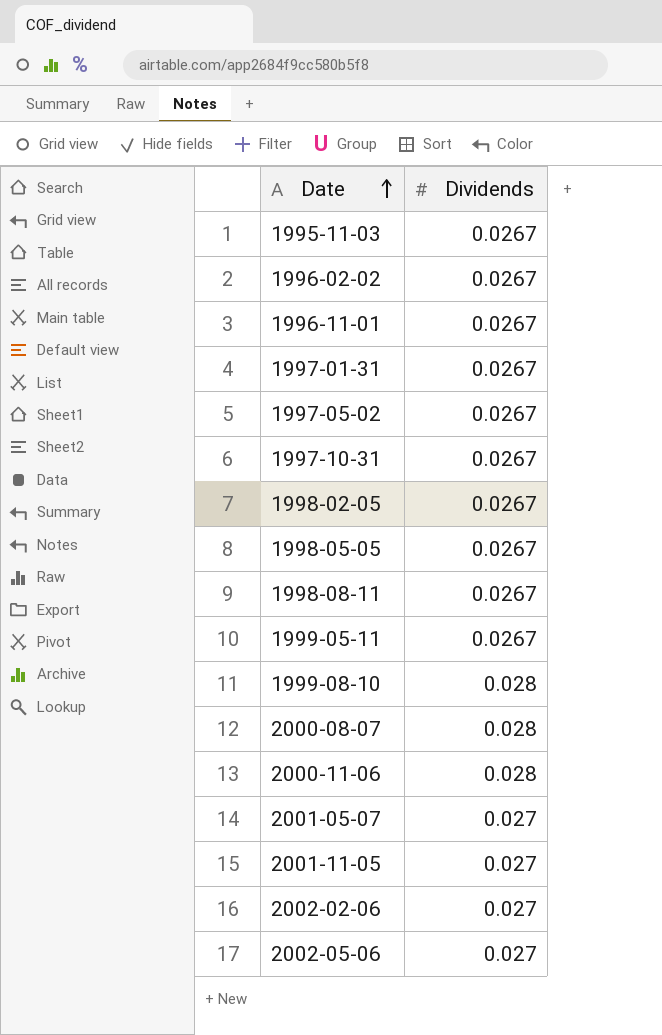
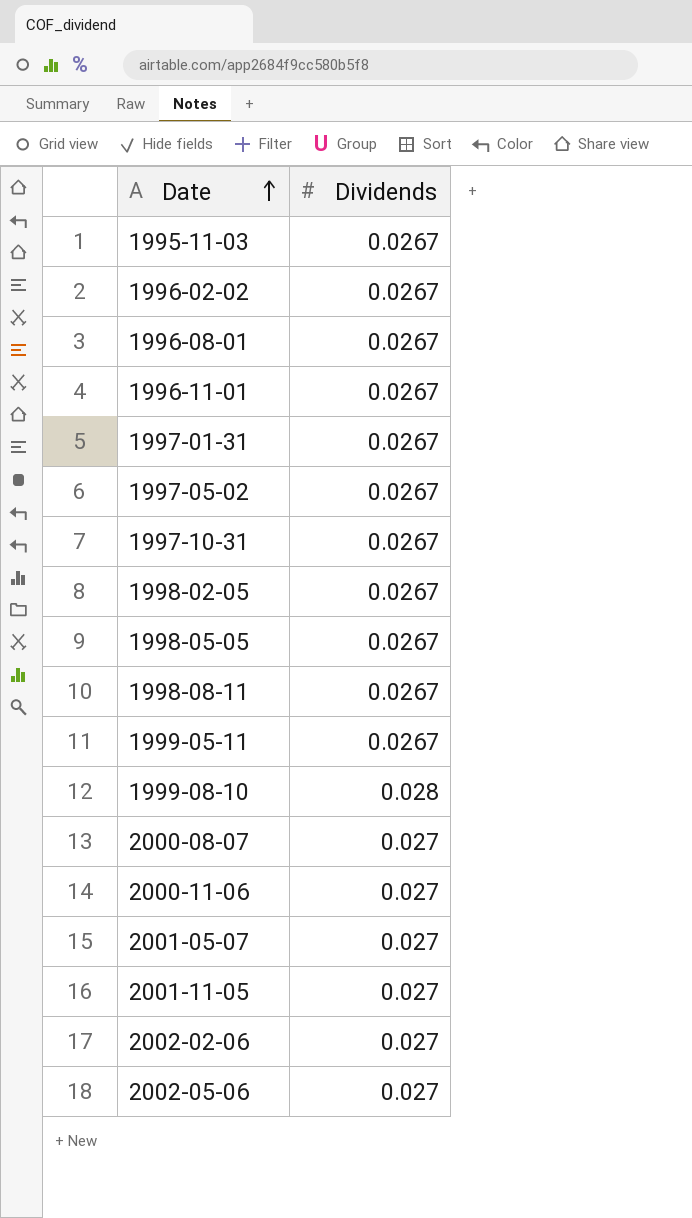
row 1996-08-01: none -> 0.0267
2000-08-07 | Dividends: 0.028 -> 0.027
2000-11-06 | Dividends: 0.028 -> 0.027

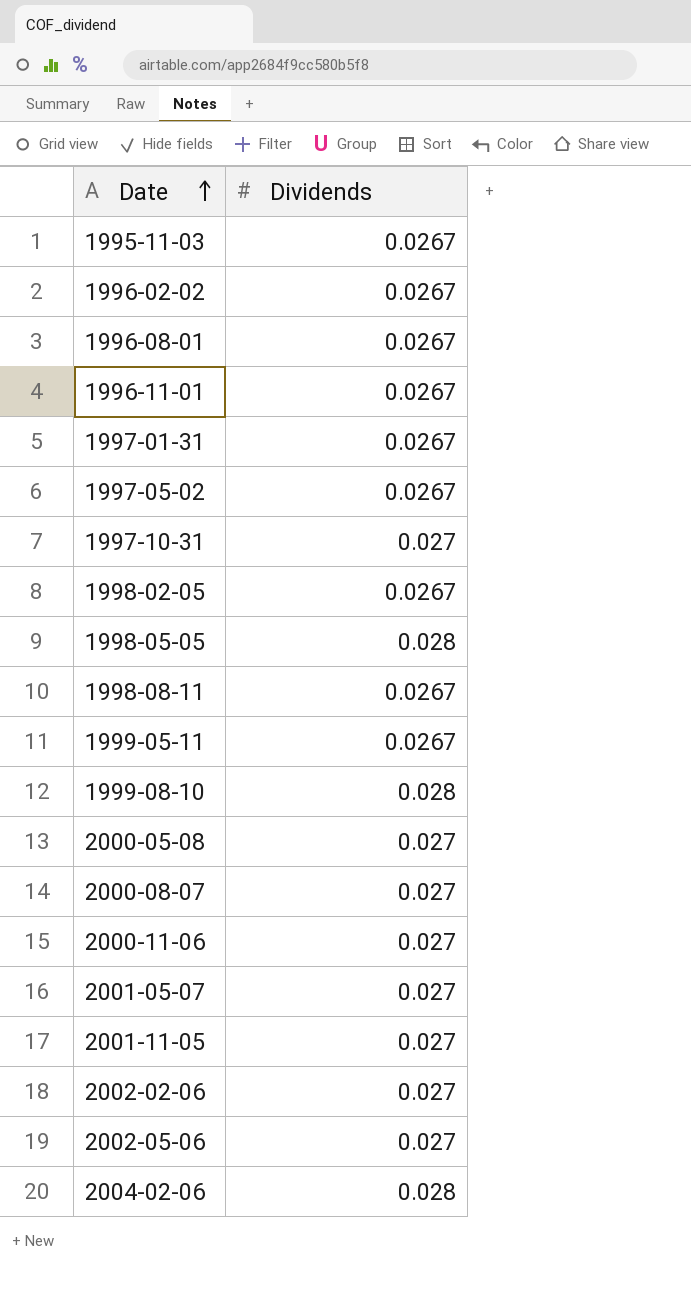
1997-10-31 | Dividends: 0.0267 -> 0.027
1998-05-05 | Dividends: 0.0267 -> 0.028
row 2000-05-08: none -> 0.027
row 2004-02-06: none -> 0.028

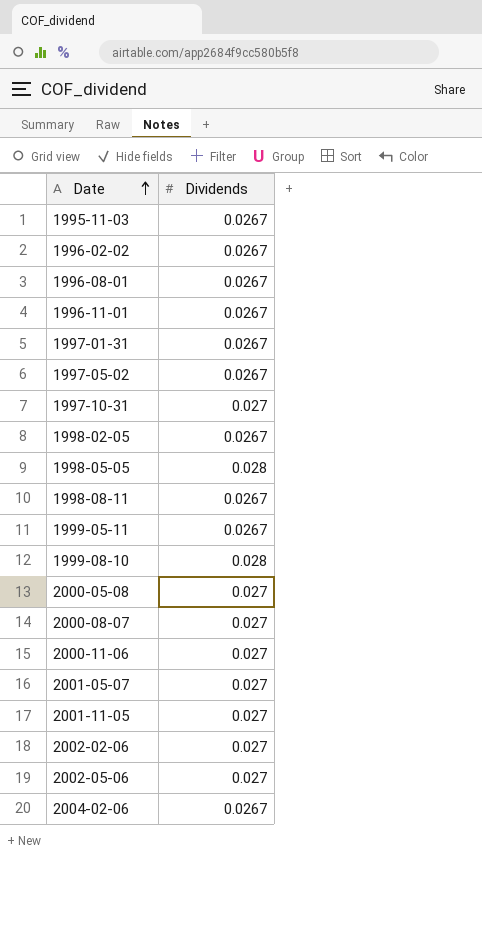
2004-02-06 | Dividends: 0.028 -> 0.0267

